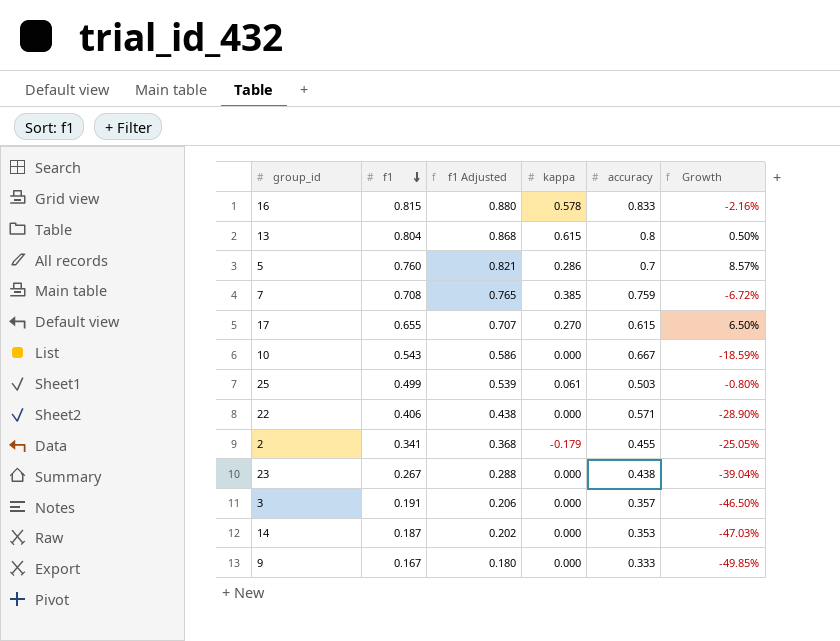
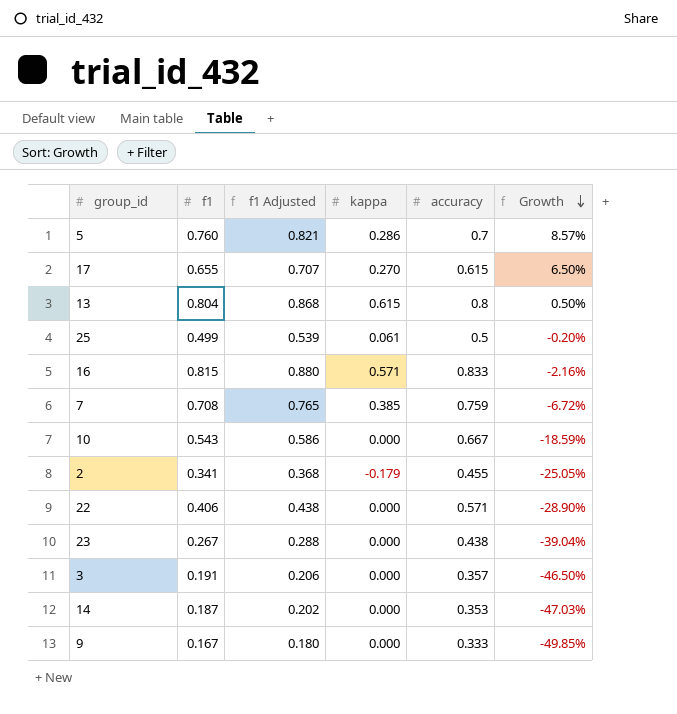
row order: f1 descending -> Growth descending
25 | accuracy: 0.503 -> 0.5
25 | Growth: -0.80% -> -0.20%
16 | kappa: 0.578 -> 0.571

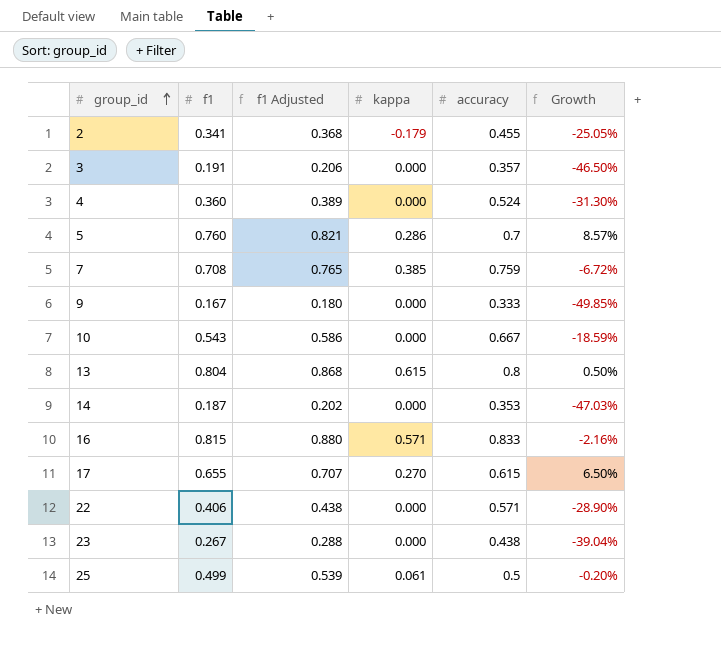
row order: Growth descending -> group_id ascending
row 4: none -> 0.360 | 0.389 | 0.000 | 0.524 | -31.30%

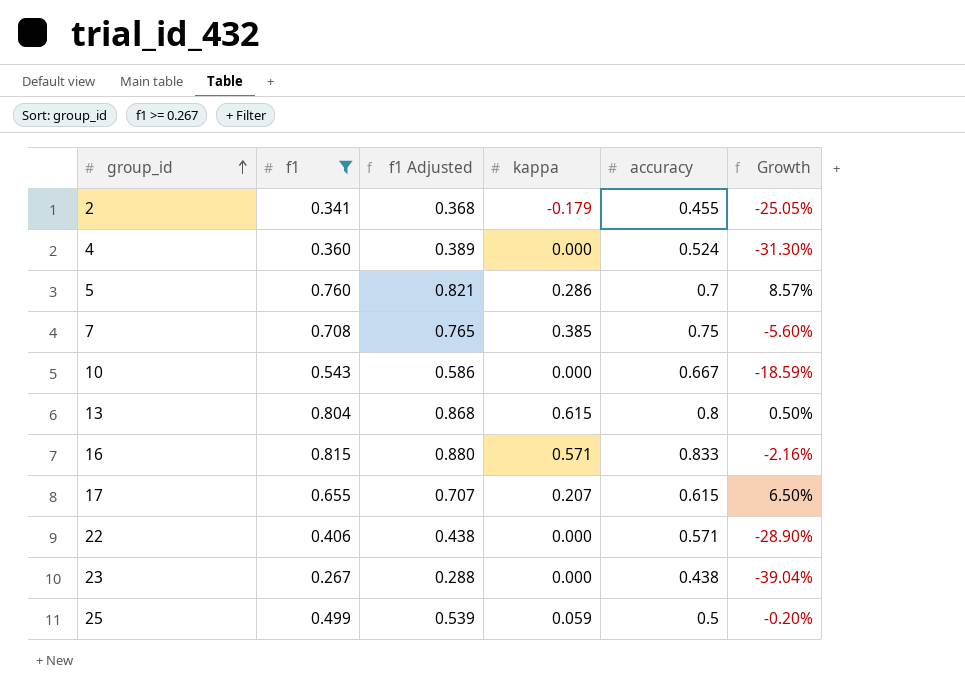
filter: none -> f1 >= 0.267
7 | accuracy: 0.759 -> 0.75
7 | Growth: -6.72% -> -5.60%
17 | kappa: 0.270 -> 0.207
25 | kappa: 0.061 -> 0.059

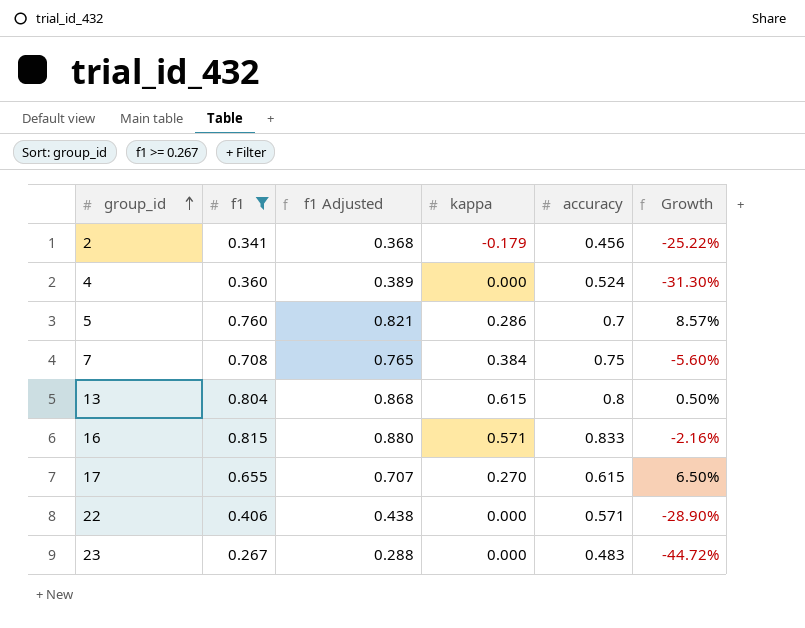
row 10: 0.543 | 0.586 | 0.000 | 0.667 | -18.59% -> none
row 25: 0.499 | 0.539 | 0.059 | 0.5 | -0.20% -> none
2 | accuracy: 0.455 -> 0.456
2 | Growth: -25.05% -> -25.22%
7 | kappa: 0.385 -> 0.384
17 | kappa: 0.207 -> 0.270
23 | accuracy: 0.438 -> 0.483
23 | Growth: -39.04% -> -44.72%

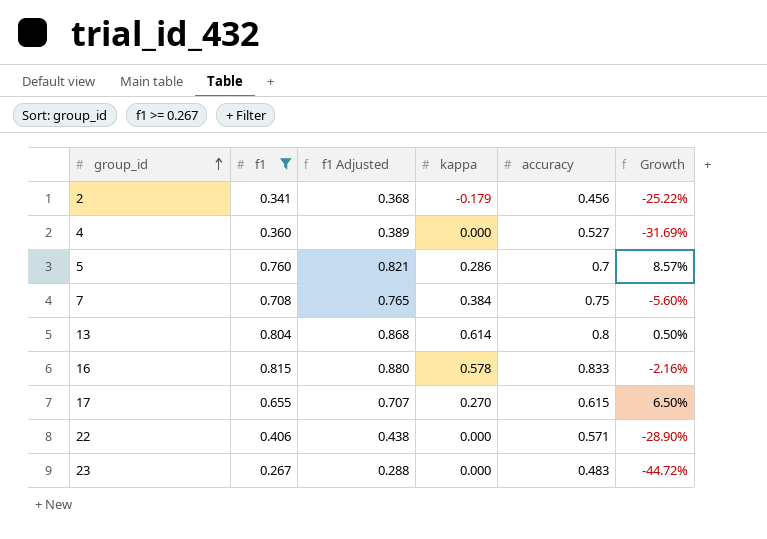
4 | accuracy: 0.524 -> 0.527
4 | Growth: -31.30% -> -31.69%
13 | kappa: 0.615 -> 0.614
16 | kappa: 0.571 -> 0.578

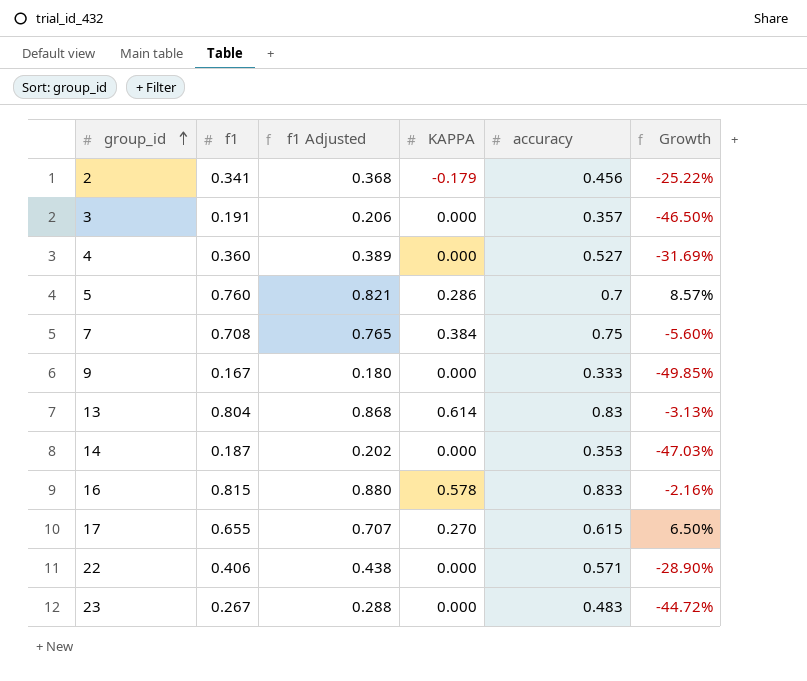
filter: f1 >= 0.267 -> none
column name: kappa -> KAPPA
13 | accuracy: 0.8 -> 0.83
13 | Growth: 0.50% -> -3.13%

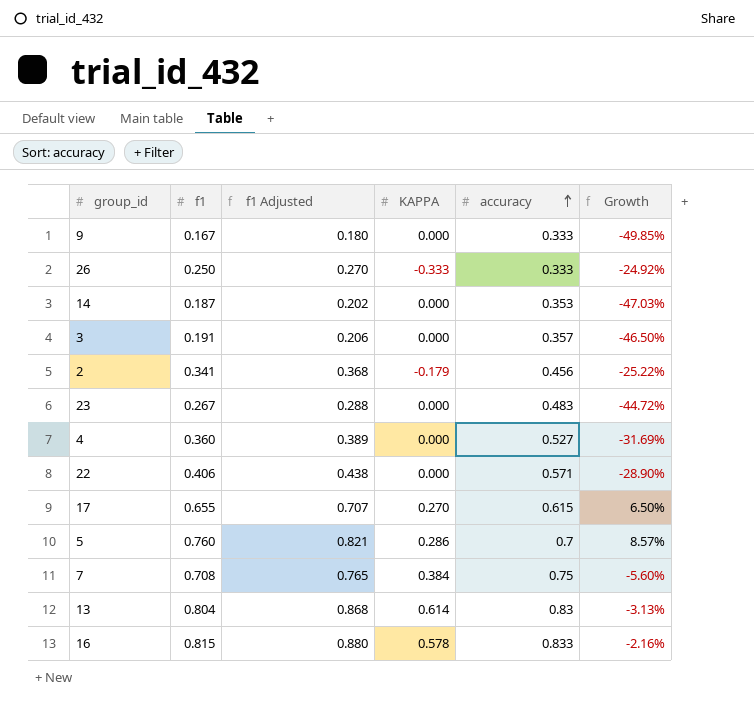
row order: group_id ascending -> accuracy ascending
row 26: none -> 0.250 | 0.270 | -0.333 | 0.333 | -24.92%

